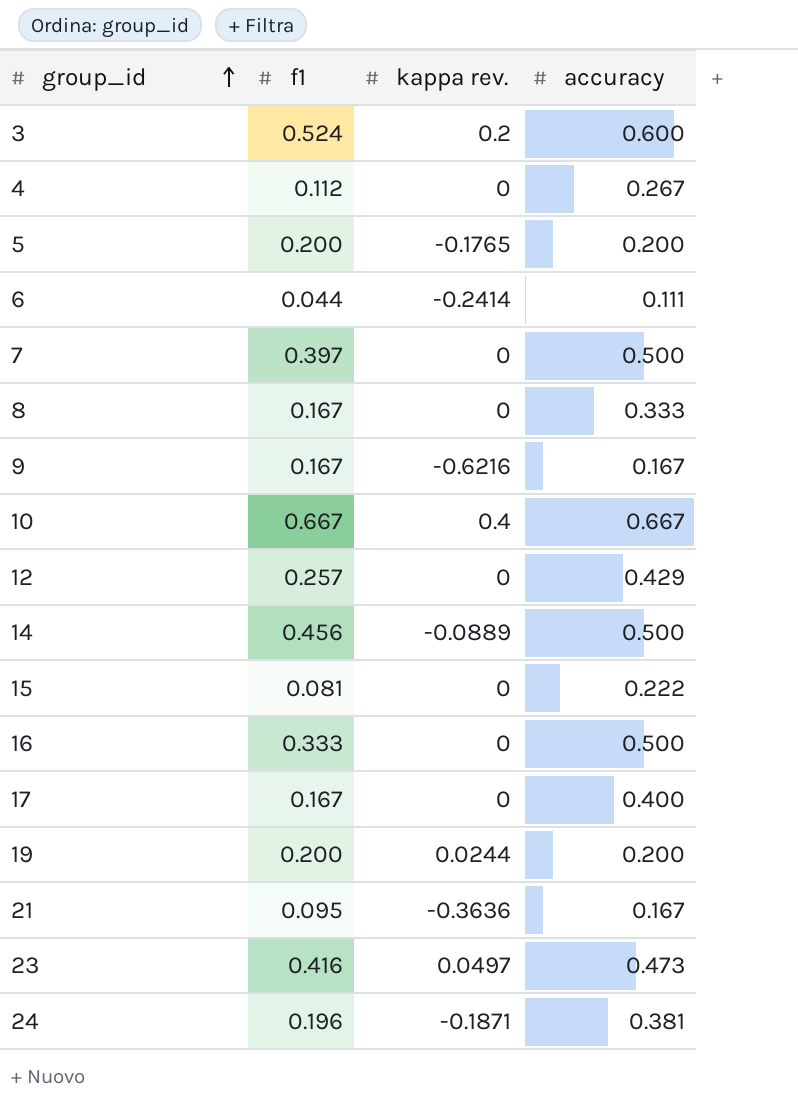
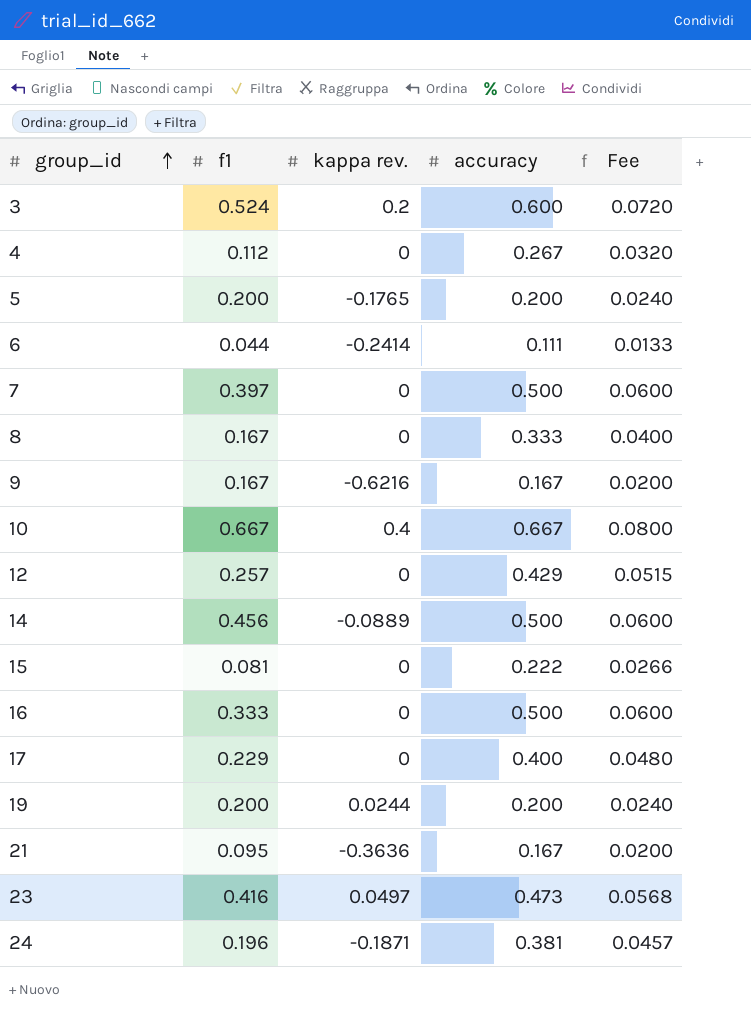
column Fee | formula: none -> [accuracy] * 0.12
17 | f1: 0.167 -> 0.229

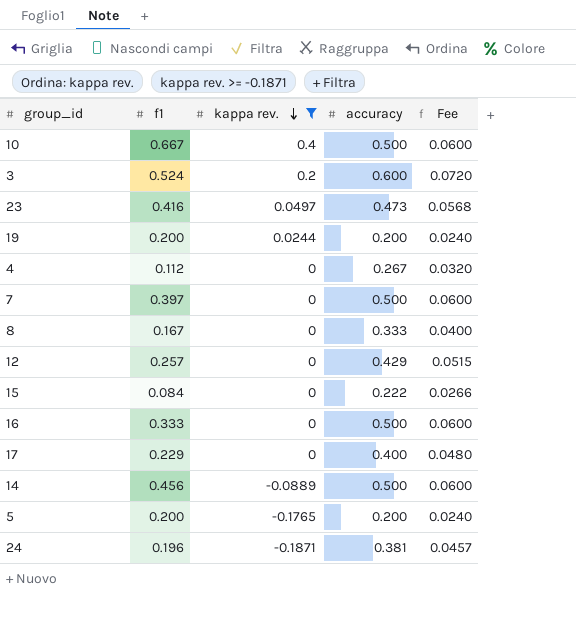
filter: none -> kappa rev. >= -0.1871
row order: group_id ascending -> kappa rev. descending
10 | accuracy: 0.667 -> 0.500
10 | Fee: 0.0800 -> 0.0600
15 | f1: 0.081 -> 0.084

